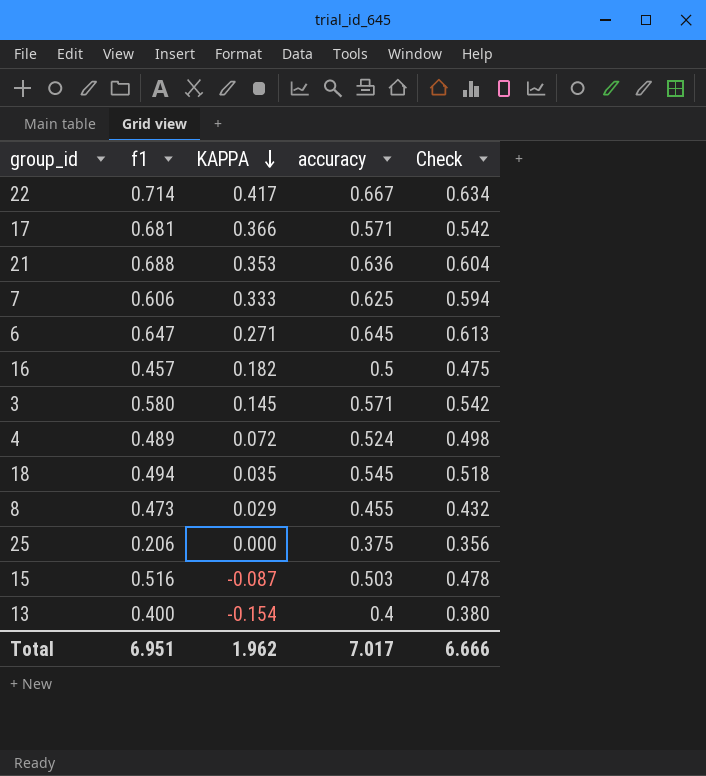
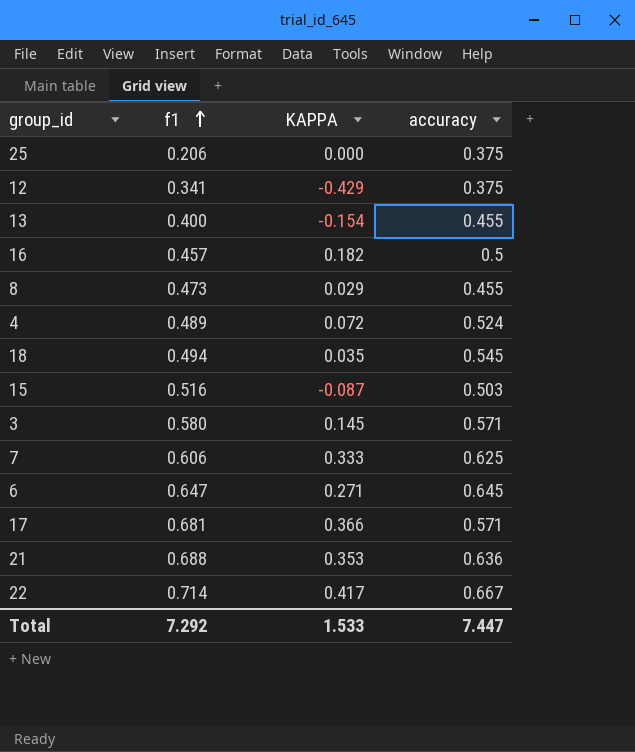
row order: KAPPA descending -> f1 ascending
column Check | formula: [accuracy] * 0.95 -> none
row 12: none -> 0.341 | -0.429 | 0.375
13 | accuracy: 0.4 -> 0.455
Total | f1: 6.951 -> 7.292
Total | KAPPA: 1.962 -> 1.533
Total | accuracy: 7.017 -> 7.447

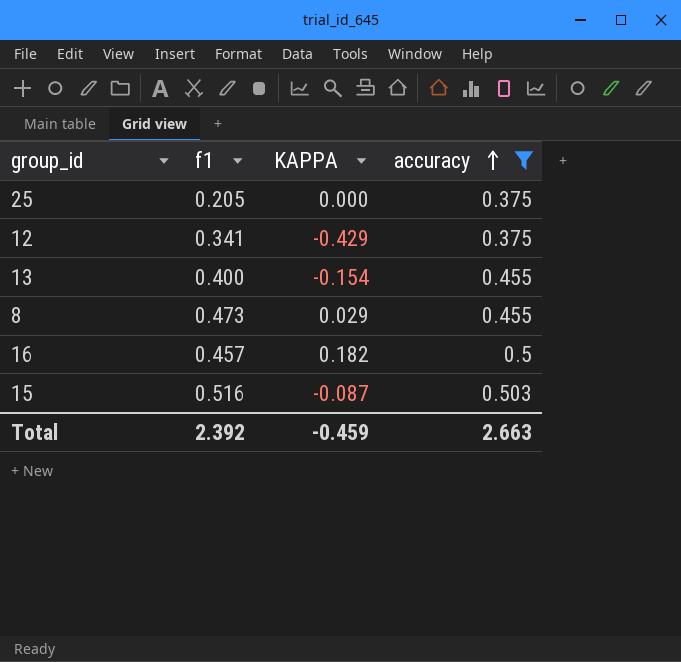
filter: none -> accuracy <= 0.503
row order: f1 ascending -> accuracy ascending
25 | f1: 0.206 -> 0.205
Total | f1: 7.292 -> 2.392
Total | KAPPA: 1.533 -> -0.459
Total | accuracy: 7.447 -> 2.663

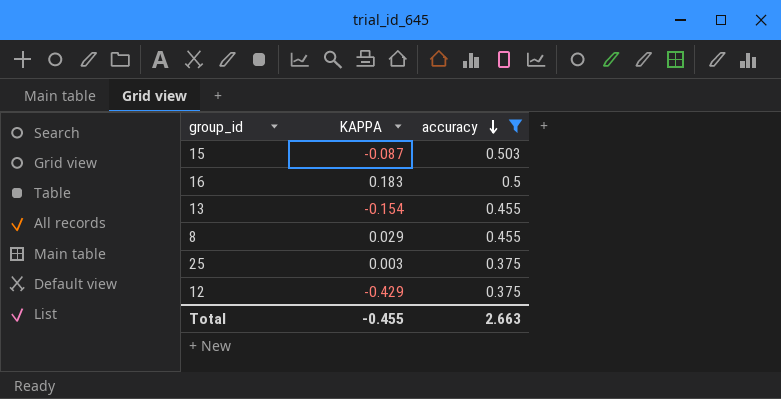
row order: accuracy ascending -> accuracy descending
column f1 | position: 2 -> none
16 | KAPPA: 0.182 -> 0.183
25 | KAPPA: 0.000 -> 0.003
Total | KAPPA: -0.459 -> -0.455

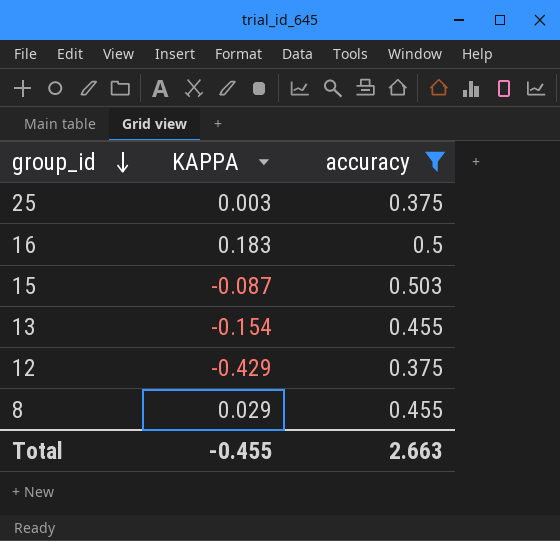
row order: accuracy descending -> group_id descending

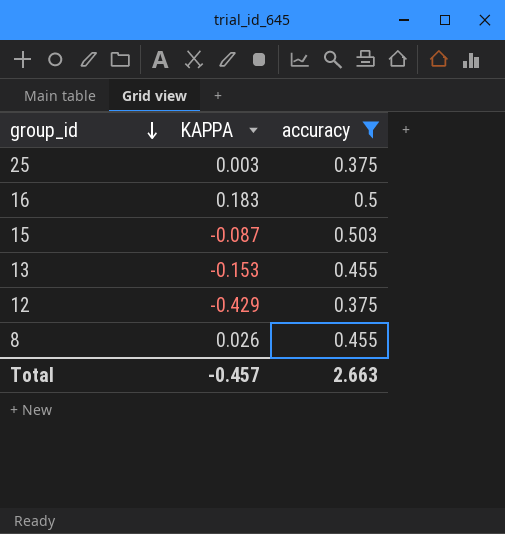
13 | KAPPA: -0.154 -> -0.153
8 | KAPPA: 0.029 -> 0.026
Total | KAPPA: -0.455 -> -0.457

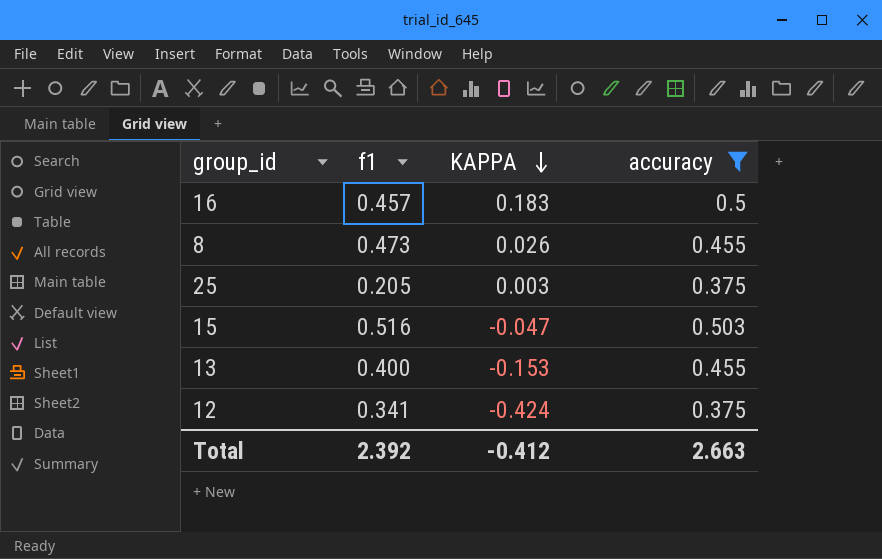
row order: group_id descending -> KAPPA descending
column f1 | position: none -> 2
15 | KAPPA: -0.087 -> -0.047
12 | KAPPA: -0.429 -> -0.424
Total | KAPPA: -0.457 -> -0.412

